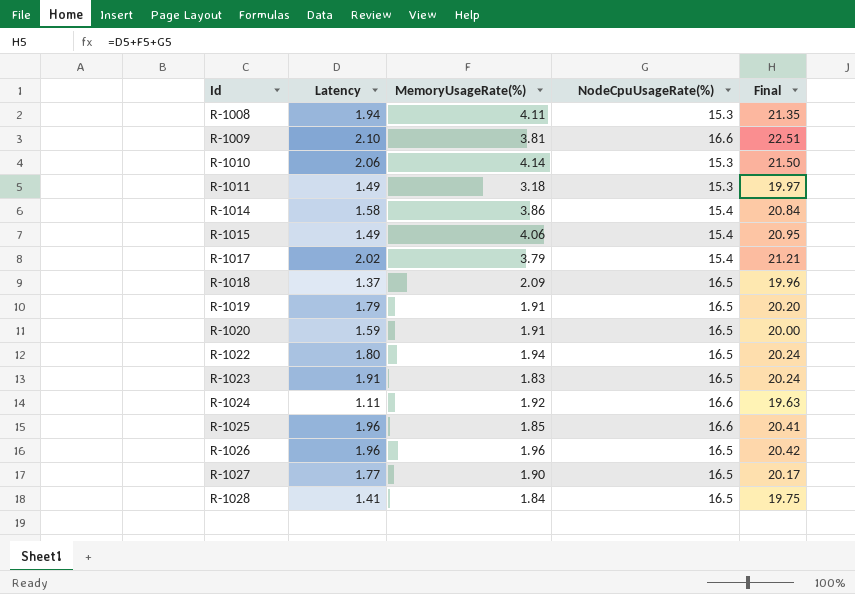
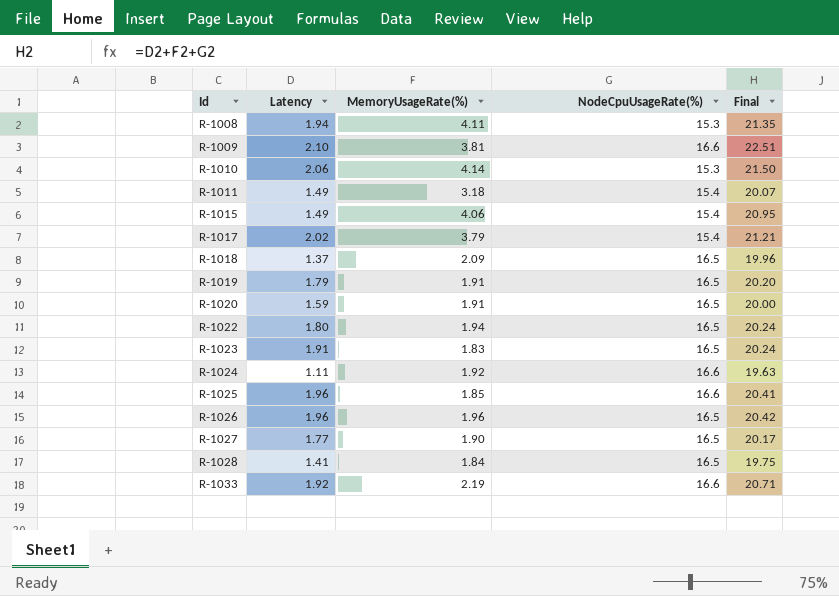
row R-1014: 1.58 | 3.86 | 15.4 | 20.84 -> none
R-1011 | NodeCpuUsageRate(%): 15.3 -> 15.4
R-1011 | Final: 19.97 -> 20.07
row R-1033: none -> 1.92 | 2.19 | 16.6 | 20.71

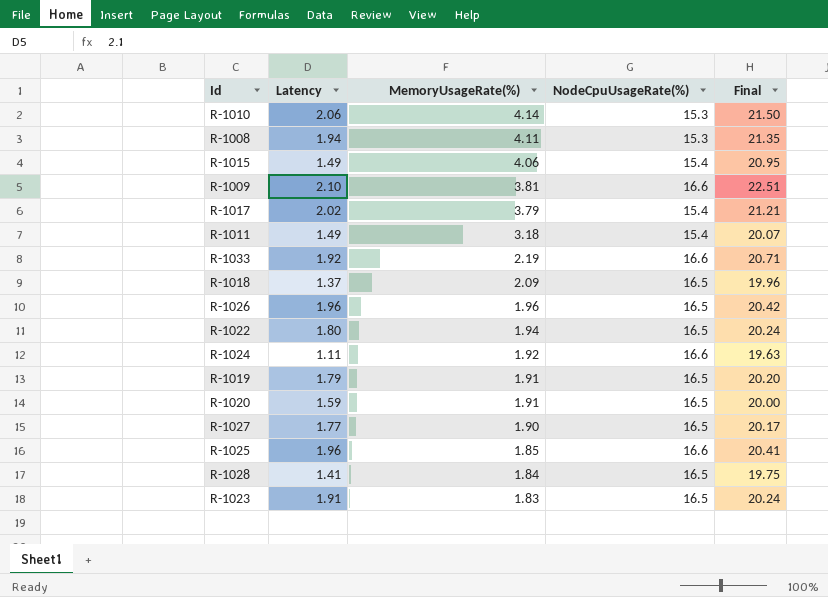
row order: Id ascending -> MemoryUsageRate(%) descending

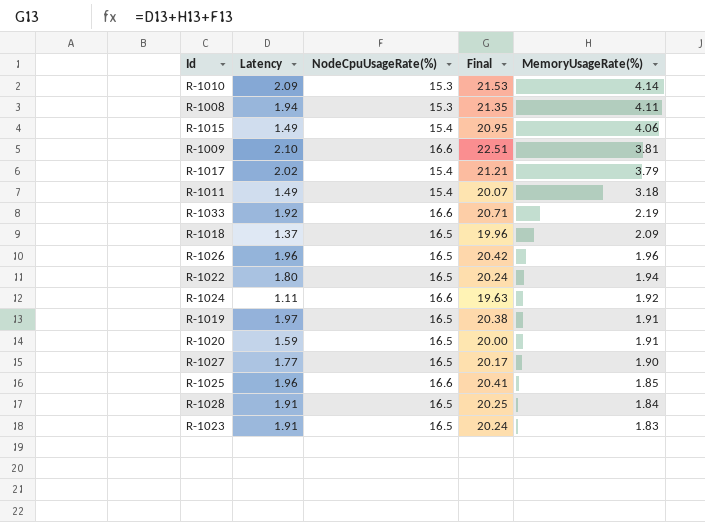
column MemoryUsageRate(%) | position: 3 -> 5
R-1010 | Latency: 2.06 -> 2.09
R-1010 | Final: 21.50 -> 21.53
R-1019 | Latency: 1.79 -> 1.97
R-1019 | Final: 20.20 -> 20.38
R-1028 | Latency: 1.41 -> 1.91
R-1028 | Final: 19.75 -> 20.25

